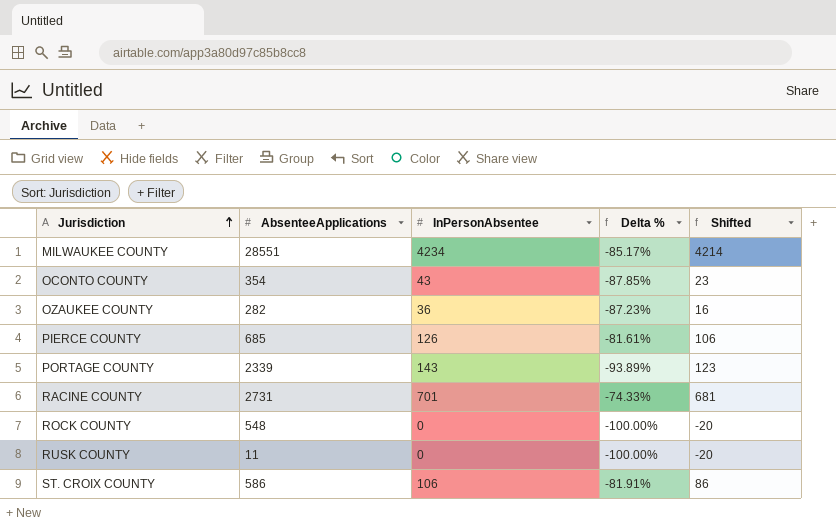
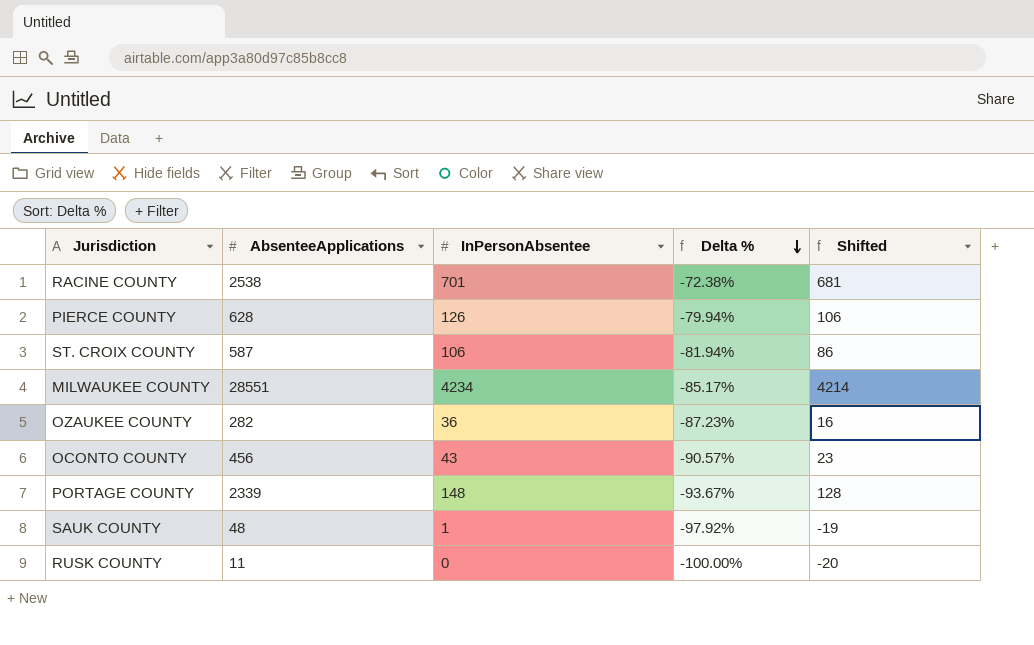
row order: Jurisdiction ascending -> Delta % descending
row ROCK COUNTY: 548 | 0 | -100.00% | -20 -> none
RACINE COUNTY | AbsenteeApplications: 2731 -> 2538
RACINE COUNTY | Delta %: -74.33% -> -72.38%
PIERCE COUNTY | AbsenteeApplications: 685 -> 628
PIERCE COUNTY | Delta %: -81.61% -> -79.94%
ST. CROIX COUNTY | AbsenteeApplications: 586 -> 587
ST. CROIX COUNTY | Delta %: -81.91% -> -81.94%
OCONTO COUNTY | AbsenteeApplications: 354 -> 456
OCONTO COUNTY | Delta %: -87.85% -> -90.57%
PORTAGE COUNTY | InPersonAbsentee: 143 -> 148
PORTAGE COUNTY | Delta %: -93.89% -> -93.67%
PORTAGE COUNTY | Shifted: 123 -> 128
row SAUK COUNTY: none -> 48 | 1 | -97.92% | -19

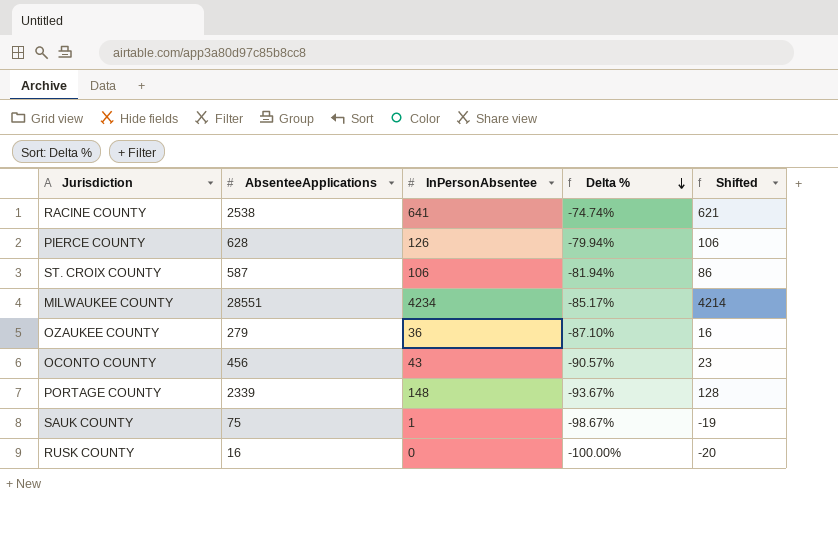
RACINE COUNTY | InPersonAbsentee: 701 -> 641
RACINE COUNTY | Delta %: -72.38% -> -74.74%
RACINE COUNTY | Shifted: 681 -> 621
OZAUKEE COUNTY | AbsenteeApplications: 282 -> 279
OZAUKEE COUNTY | Delta %: -87.23% -> -87.10%
SAUK COUNTY | AbsenteeApplications: 48 -> 75
SAUK COUNTY | Delta %: -97.92% -> -98.67%
RUSK COUNTY | AbsenteeApplications: 11 -> 16

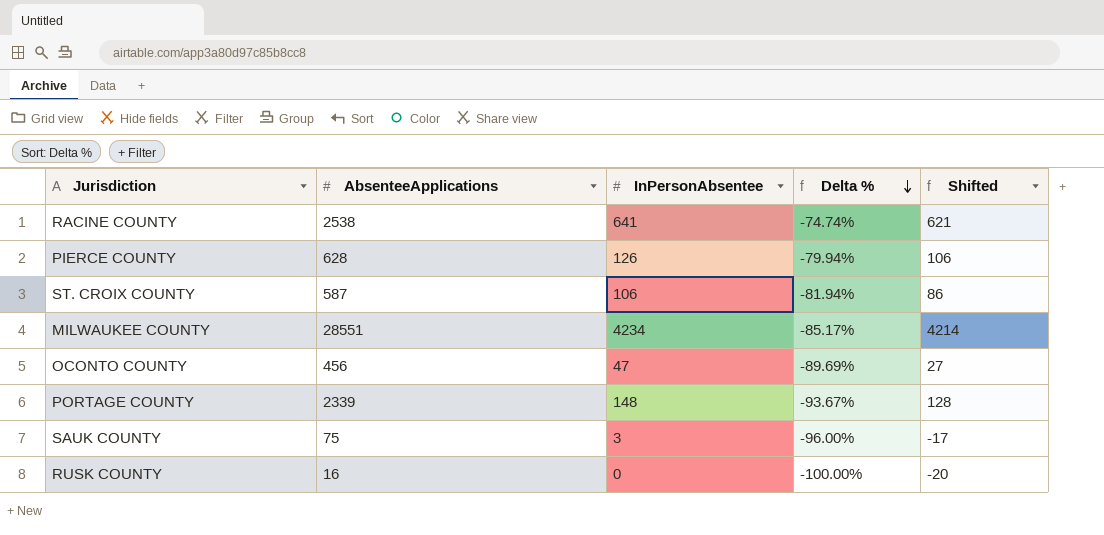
row OZAUKEE COUNTY: 279 | 36 | -87.10% | 16 -> none
OCONTO COUNTY | InPersonAbsentee: 43 -> 47
OCONTO COUNTY | Delta %: -90.57% -> -89.69%
OCONTO COUNTY | Shifted: 23 -> 27
SAUK COUNTY | InPersonAbsentee: 1 -> 3
SAUK COUNTY | Delta %: -98.67% -> -96.00%
SAUK COUNTY | Shifted: -19 -> -17

